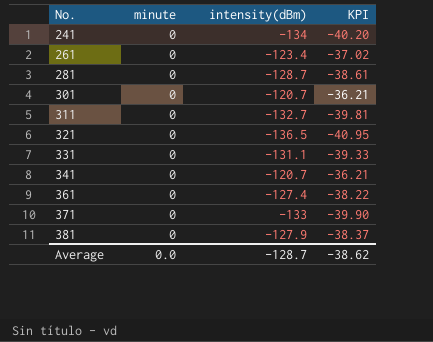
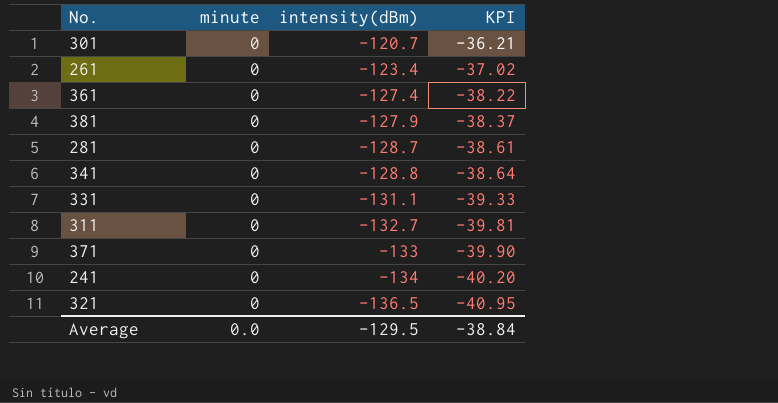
row order: No. ascending -> intensity(dBm) descending
341 | intensity(dBm): -120.7 -> -128.8
341 | KPI: -36.21 -> -38.64
Average | intensity(dBm): -128.7 -> -129.5
Average | KPI: -38.62 -> -38.84

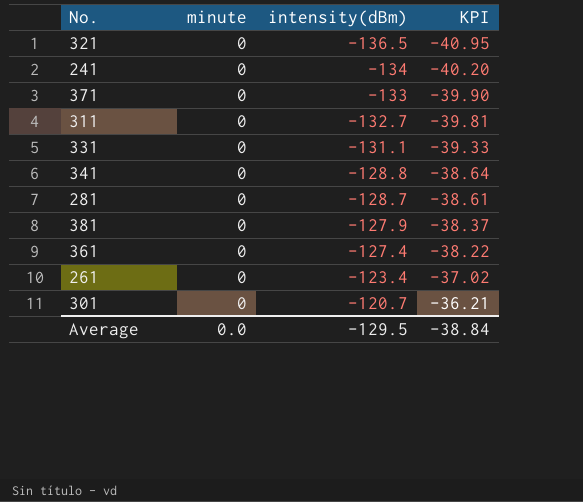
row order: intensity(dBm) descending -> intensity(dBm) ascending

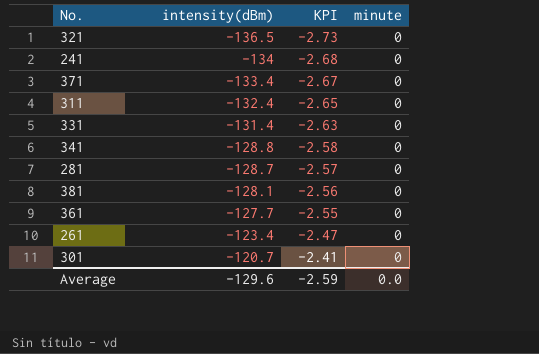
column KPI | formula: [intensity(dBm)] * 0.3 -> [intensity(dBm)] * 0.02
column minute | position: 2 -> 4
371 | intensity(dBm): -133 -> -133.4
311 | intensity(dBm): -132.7 -> -132.4
331 | intensity(dBm): -131.1 -> -131.4
381 | intensity(dBm): -127.9 -> -128.1
361 | intensity(dBm): -127.4 -> -127.7
Average | intensity(dBm): -129.5 -> -129.6
Average | KPI: -38.84 -> -2.59

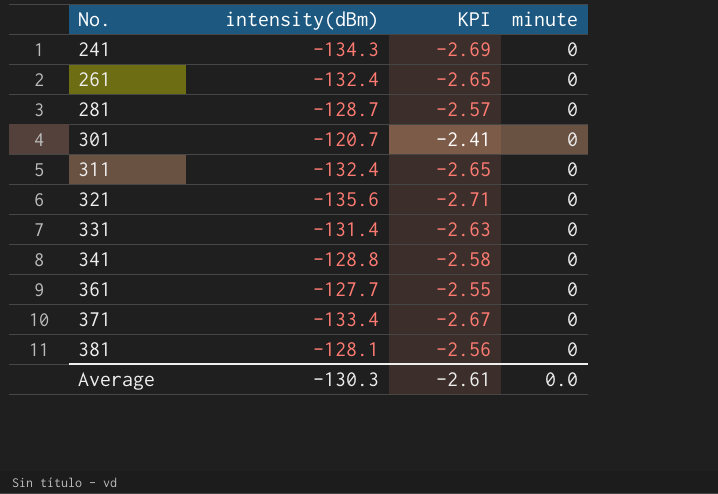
row order: intensity(dBm) ascending -> No. ascending
241 | intensity(dBm): -134 -> -134.3
241 | KPI: -2.68 -> -2.69
261 | intensity(dBm): -123.4 -> -132.4
261 | KPI: -2.47 -> -2.65
321 | intensity(dBm): -136.5 -> -135.6
321 | KPI: -2.73 -> -2.71
Average | intensity(dBm): -129.6 -> -130.3
Average | KPI: -2.59 -> -2.61

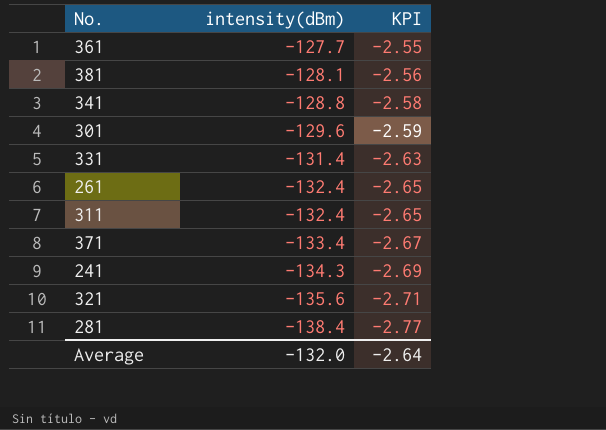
row order: No. ascending -> intensity(dBm) descending
column minute | position: 4 -> none
301 | intensity(dBm): -120.7 -> -129.6
301 | KPI: -2.41 -> -2.59
281 | intensity(dBm): -128.7 -> -138.4
281 | KPI: -2.57 -> -2.77
Average | intensity(dBm): -130.3 -> -132.0
Average | KPI: -2.61 -> -2.64

